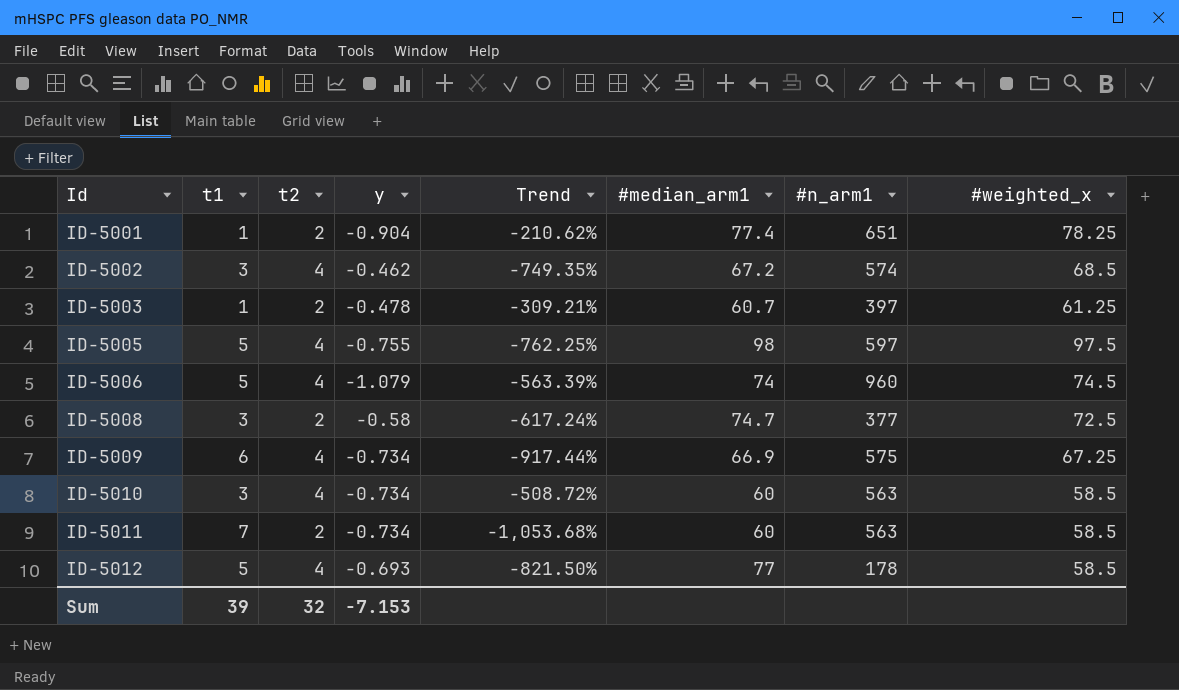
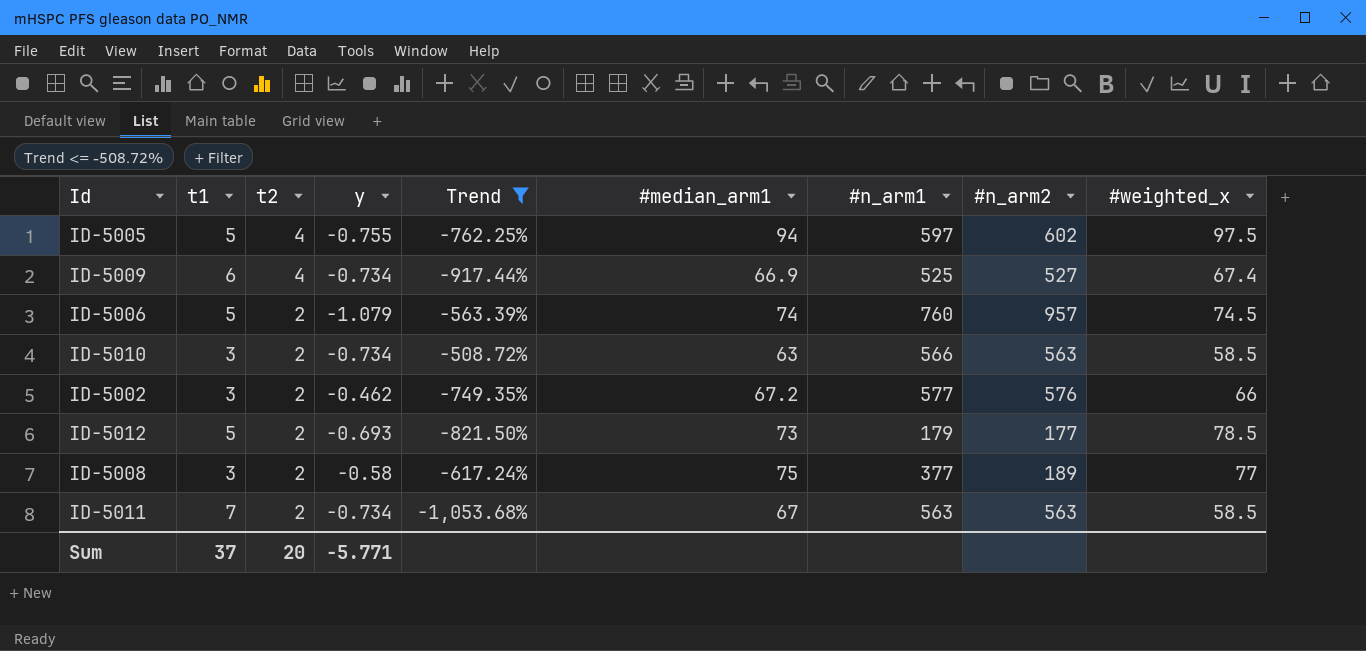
filter: none -> Trend <= -508.72%
row order: Id ascending -> t2 descending
column #n_arm2 | position: none -> 8
ID-5005 | #median_arm1: 98 -> 94
ID-5009 | #n_arm1: 575 -> 525
ID-5009 | #weighted_x: 67.25 -> 67.4
ID-5006 | t2: 4 -> 2
ID-5006 | #n_arm1: 960 -> 760
ID-5010 | t2: 4 -> 2
ID-5010 | #median_arm1: 60 -> 63
ID-5010 | #n_arm1: 563 -> 566
ID-5002 | t2: 4 -> 2
ID-5002 | #n_arm1: 574 -> 577
ID-5002 | #weighted_x: 68.5 -> 66
ID-5012 | t2: 4 -> 2
ID-5012 | #median_arm1: 77 -> 73
ID-5012 | #n_arm1: 178 -> 179
ID-5012 | #weighted_x: 58.5 -> 78.5
ID-5008 | #median_arm1: 74.7 -> 75
ID-5008 | #weighted_x: 72.5 -> 77
ID-5011 | #median_arm1: 60 -> 67
Sum | t1: 39 -> 37
Sum | t2: 32 -> 20
Sum | y: -7.153 -> -5.771

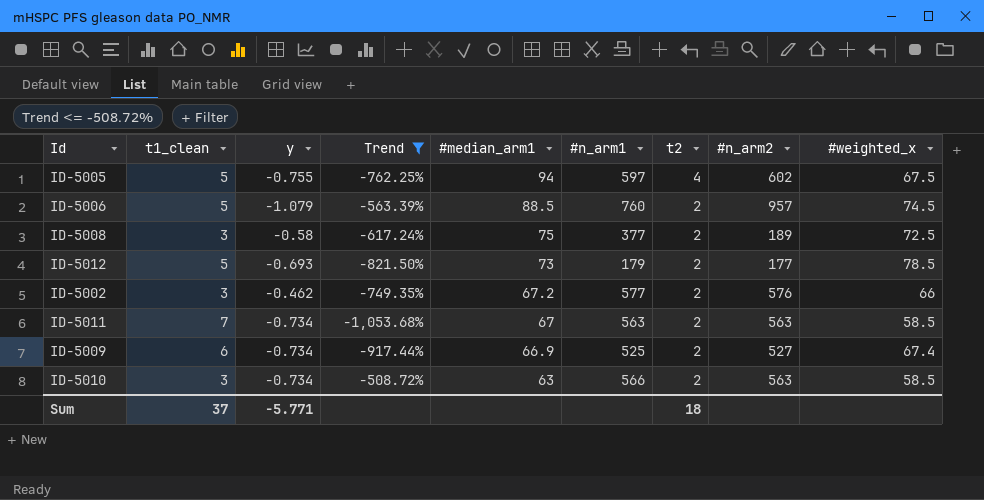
row order: t2 descending -> #median_arm1 descending
column name: t1 -> t1_clean
column t2 | position: 3 -> 7
ID-5005 | #weighted_x: 97.5 -> 67.5
ID-5006 | #median_arm1: 74 -> 88.5
ID-5008 | #weighted_x: 77 -> 72.5
ID-5009 | t2: 4 -> 2
Sum | t2: 20 -> 18

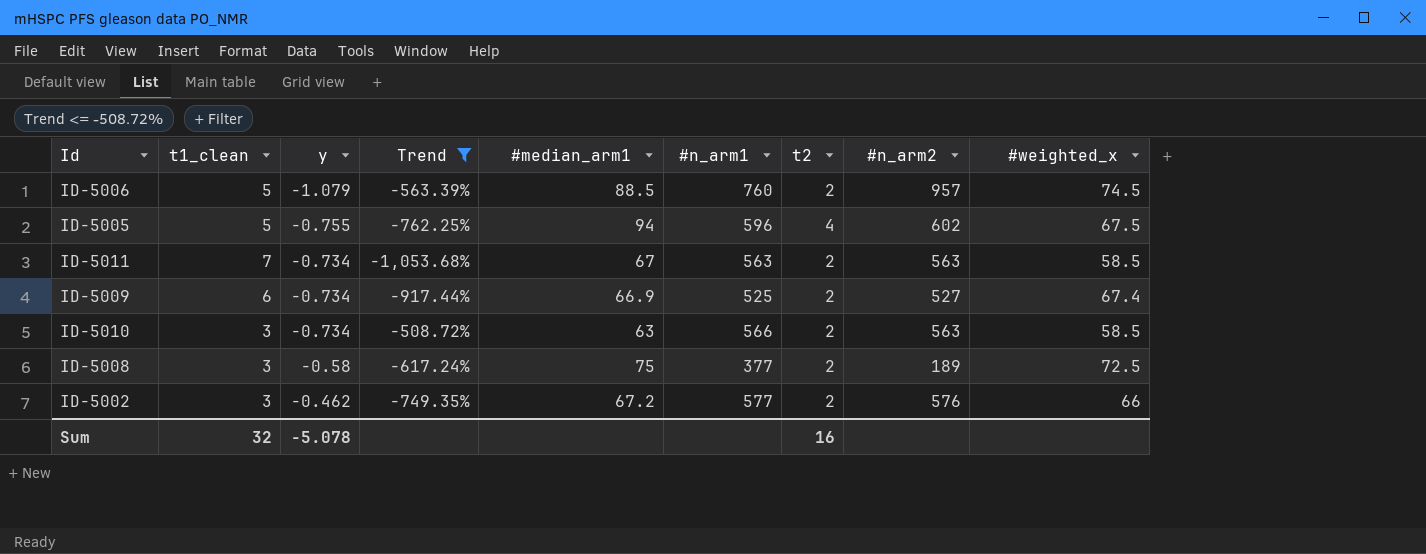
row order: #median_arm1 descending -> y ascending
row ID-5012: 5 | -0.693 | -821.50% | 73 | 179 | 2 | 177 | 78.5 -> none
ID-5005 | #n_arm1: 597 -> 596
Sum | t1_clean: 37 -> 32
Sum | y: -5.771 -> -5.078
Sum | t2: 18 -> 16

